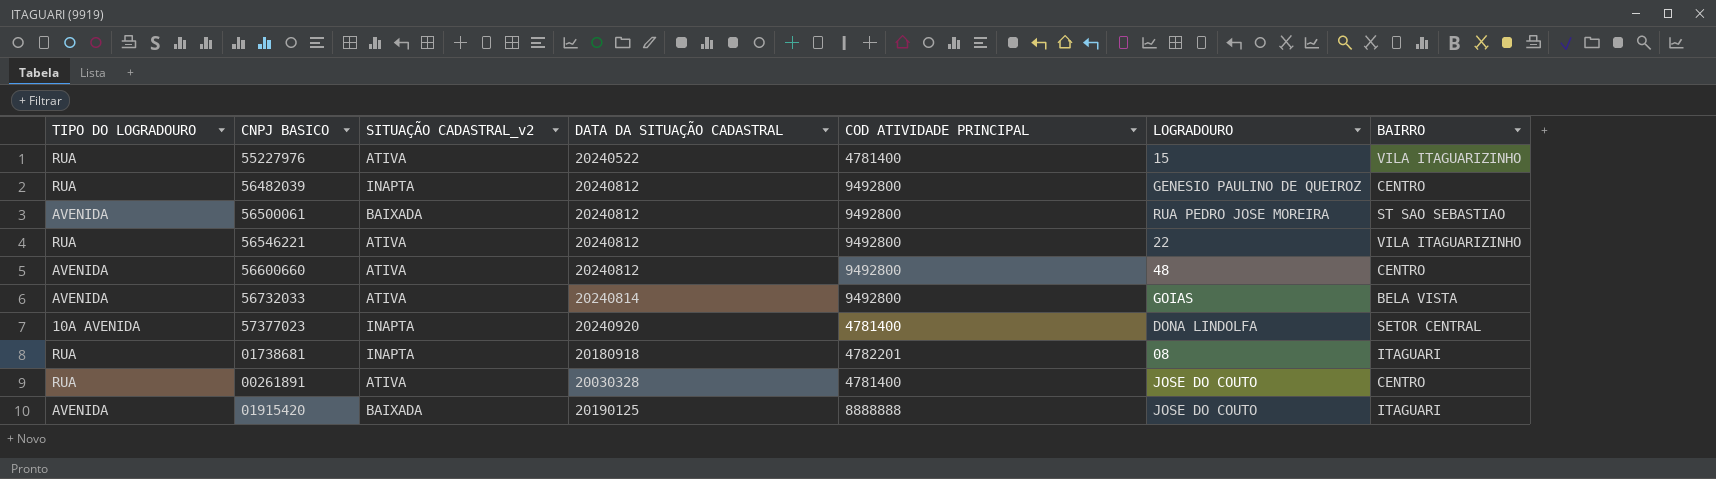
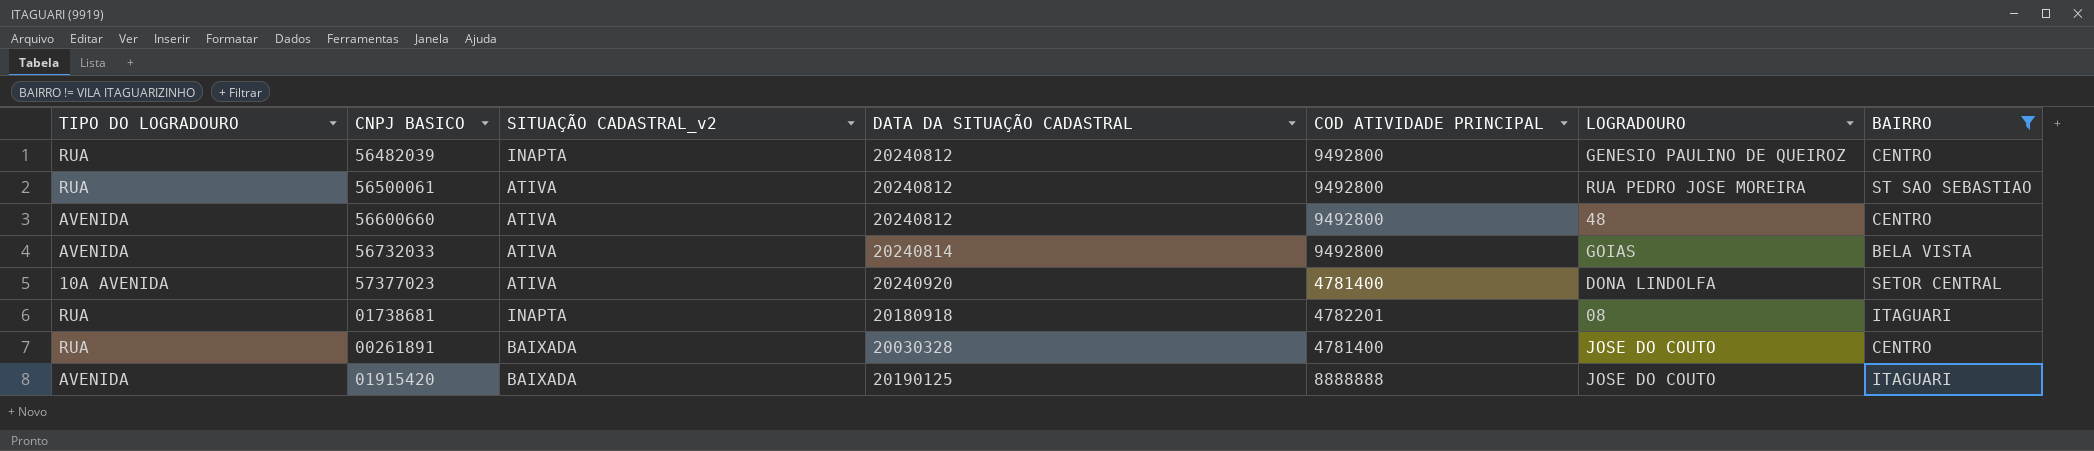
filter: none -> BAIRRO != VILA ITAGUARIZINHO
56500061 | TIPO DO LOGRADOURO: AVENIDA -> RUA
56500061 | SITUAÇÃO CADASTRAL_v2: BAIXADA -> ATIVA
57377023 | SITUAÇÃO CADASTRAL_v2: INAPTA -> ATIVA
00261891 | SITUAÇÃO CADASTRAL_v2: ATIVA -> BAIXADA

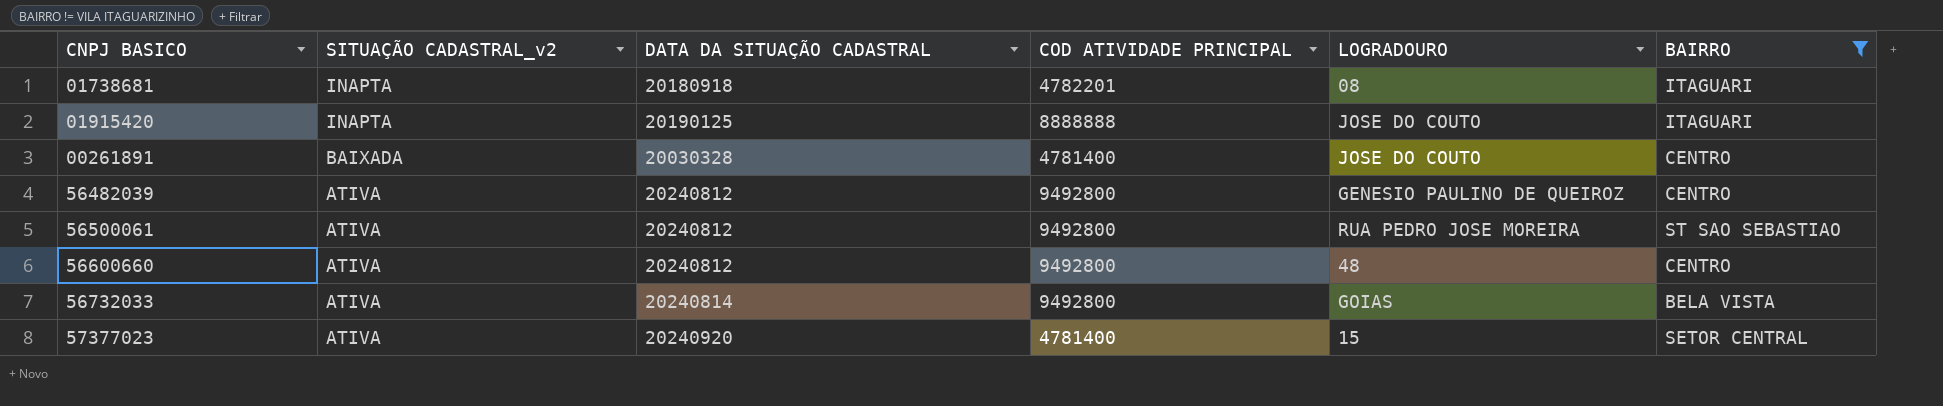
row order: none -> SITUAÇÃO CADASTRAL_v2 descending
column TIPO DO LOGRADOURO | position: 1 -> none
01915420 | SITUAÇÃO CADASTRAL_v2: BAIXADA -> INAPTA
56482039 | SITUAÇÃO CADASTRAL_v2: INAPTA -> ATIVA
57377023 | LOGRADOURO: DONA LINDOLFA -> 15

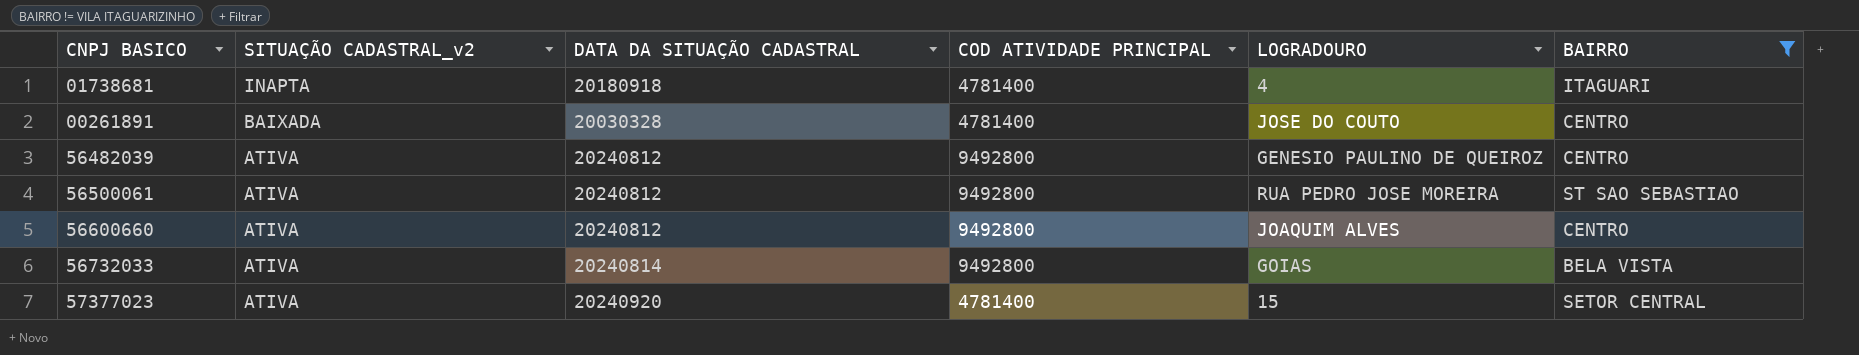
row 01915420: INAPTA | 20190125 | 8888888 | JOSE DO COUTO | ITAGUARI -> none
01738681 | COD ATIVIDADE PRINCIPAL: 4782201 -> 4781400
01738681 | LOGRADOURO: 08 -> 4
56600660 | LOGRADOURO: 48 -> JOAQUIM ALVES

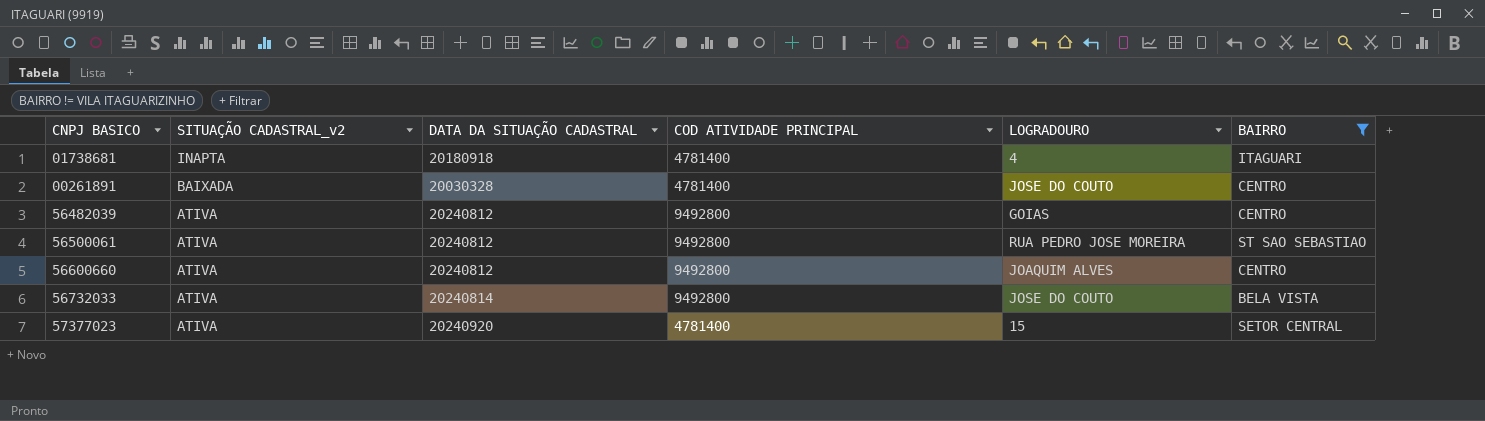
56482039 | LOGRADOURO: GENESIO PAULINO DE QUEIROZ -> GOIAS
56732033 | LOGRADOURO: GOIAS -> JOSE DO COUTO

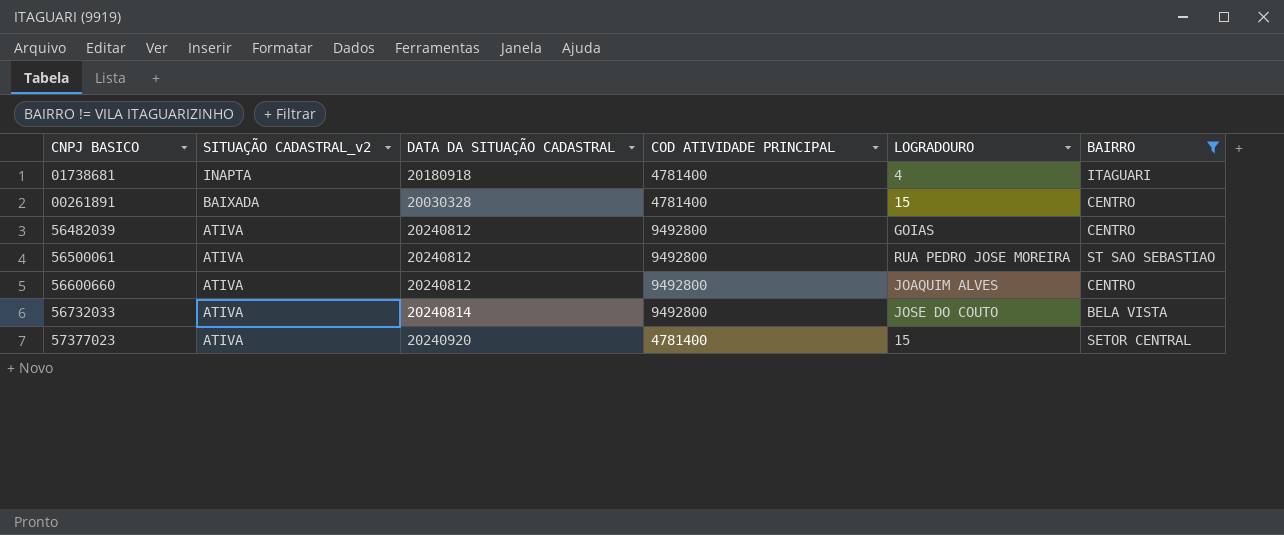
00261891 | LOGRADOURO: JOSE DO COUTO -> 15

